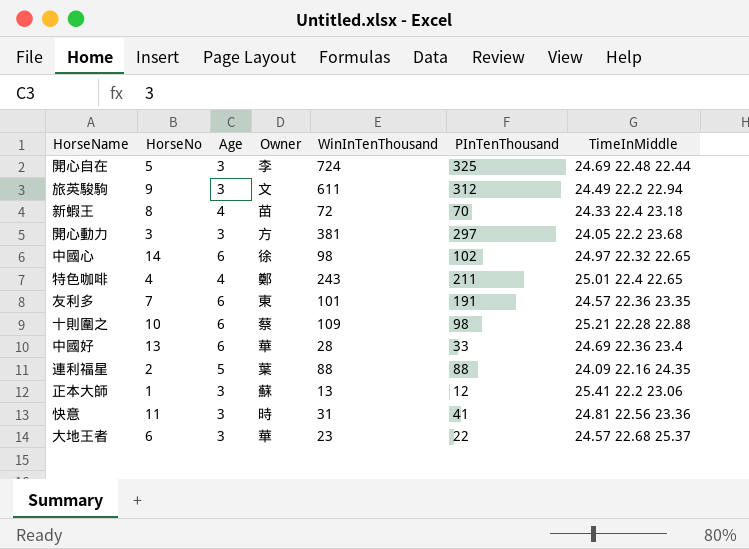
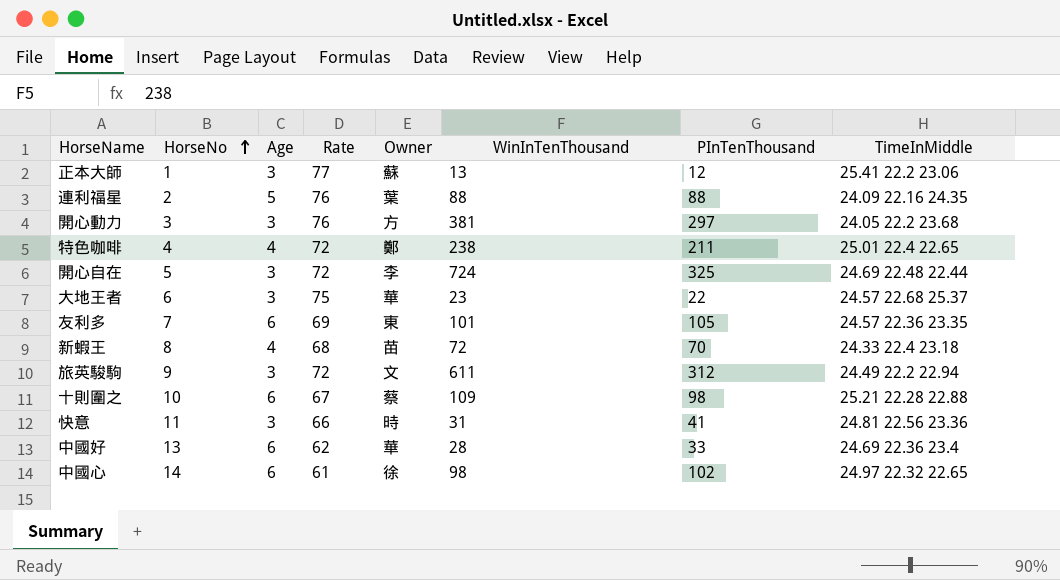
row order: none -> HorseNo ascending
column Rate | position: none -> 4
特色咖啡 | WinInTenThousand: 243 -> 238
友利多 | PInTenThousand: 191 -> 105

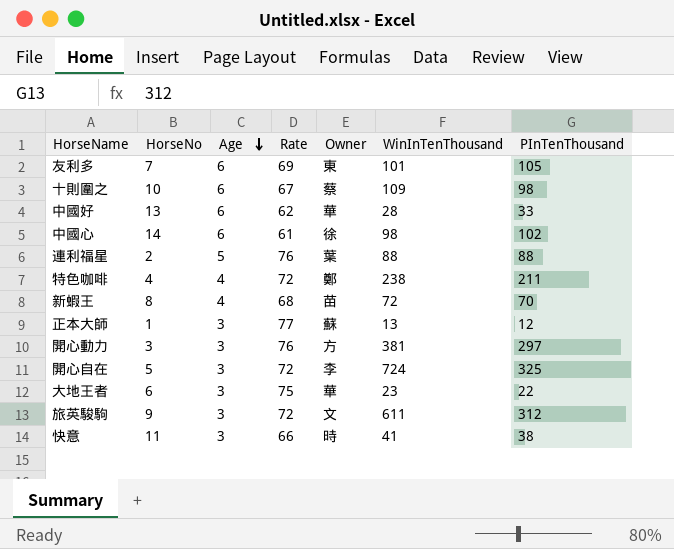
row order: HorseNo ascending -> Age descending
column TimeInMiddle | position: 8 -> none
快意 | WinInTenThousand: 31 -> 41
快意 | PInTenThousand: 41 -> 38

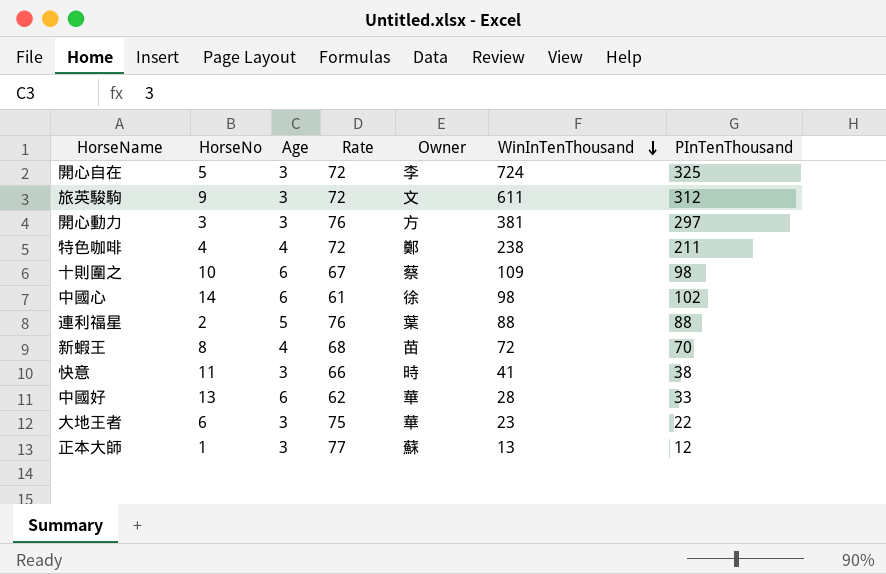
row order: Age descending -> WinInTenThousand descending
row 友利多: 7 | 6 | 69 | 東 | 101 | 105 -> none

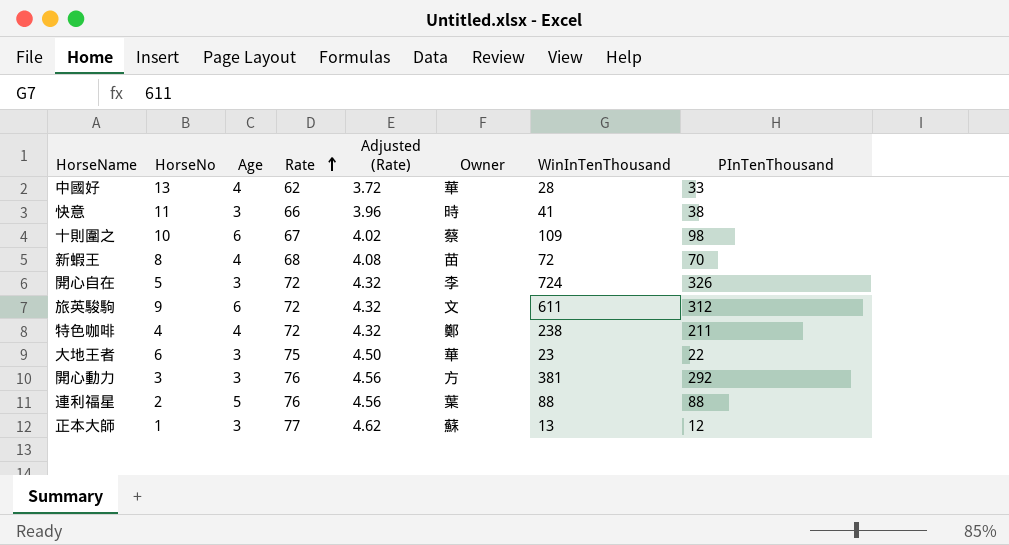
row order: WinInTenThousand descending -> Rate ascending
column Adjusted (Rate) | formula: none -> [Rate] * 0.06
row 中國心: 14 | 6 | 61 | 徐 | 98 | 102 -> none
中國好 | Age: 6 -> 4
開心自在 | PInTenThousand: 325 -> 326
旅英駿駒 | Age: 3 -> 6
開心動力 | PInTenThousand: 297 -> 292

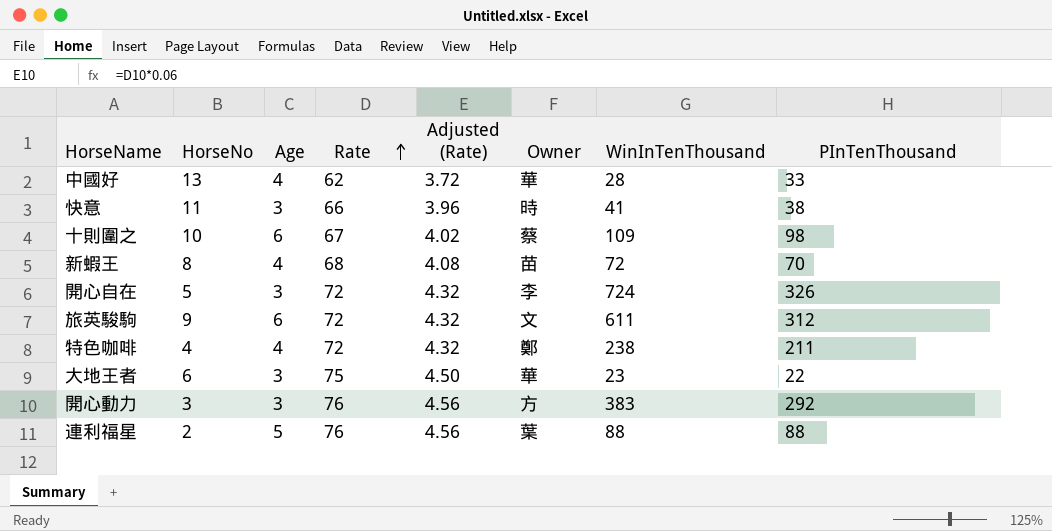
row 正本大師: 1 | 3 | 77 | 4.62 | 蘇 | 13 | 12 -> none
開心動力 | WinInTenThousand: 381 -> 383

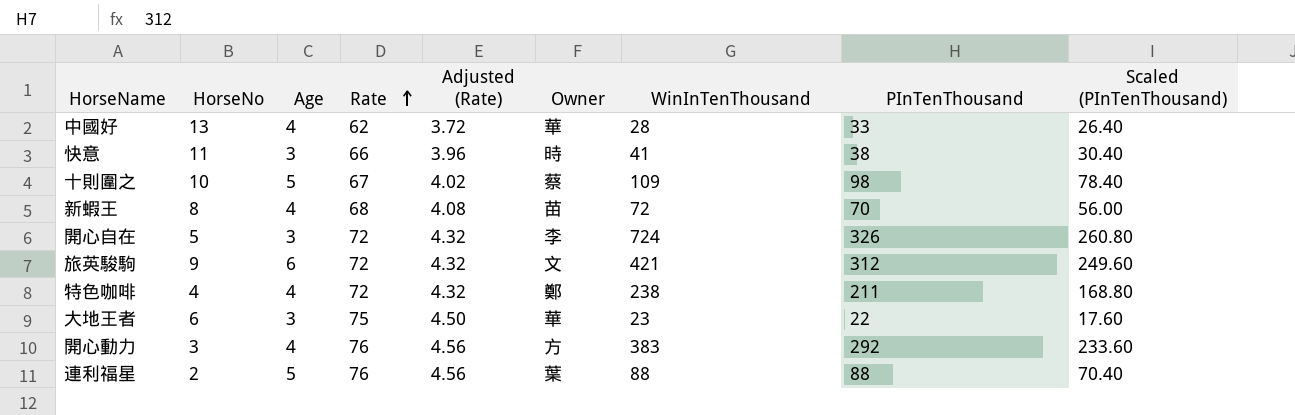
column Scaled (PInTenThousand) | formula: none -> [PInTenThousand] * 0.8
十則圍之 | Age: 6 -> 5
旅英駿駒 | WinInTenThousand: 611 -> 421
開心動力 | Age: 3 -> 4

